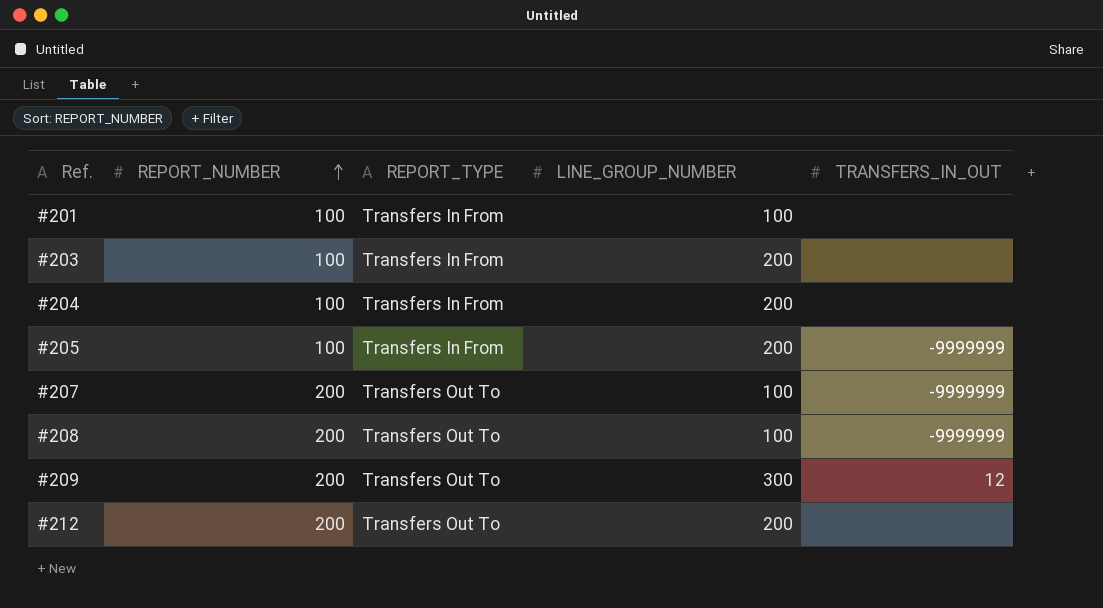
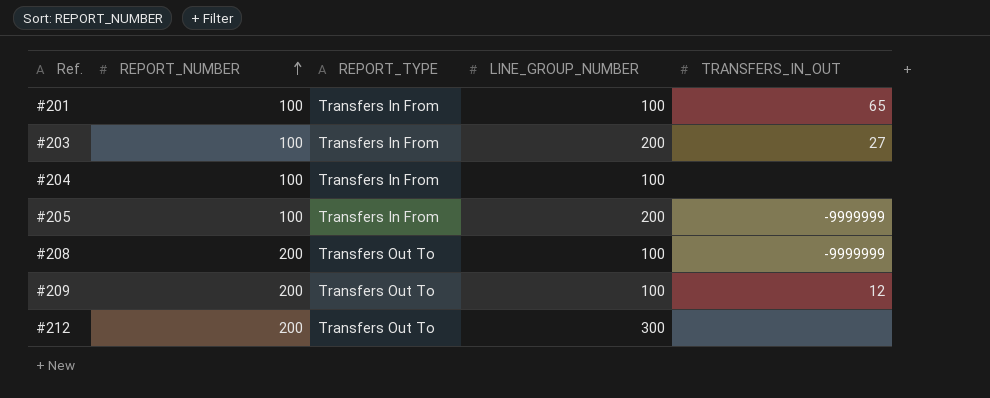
row #207: 200 | Transfers Out To | 100 | -9999999 -> none
#201 | TRANSFERS_IN_OUT: none -> 65
#203 | TRANSFERS_IN_OUT: none -> 27
#204 | LINE_GROUP_NUMBER: 200 -> 100
#209 | LINE_GROUP_NUMBER: 300 -> 100
#212 | LINE_GROUP_NUMBER: 200 -> 300

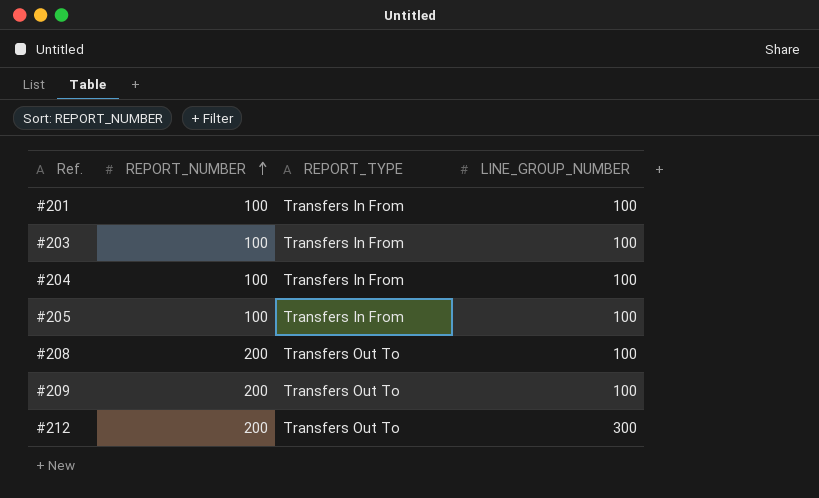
column TRANSFERS_IN_OUT | position: 5 -> none
#203 | LINE_GROUP_NUMBER: 200 -> 100
#205 | LINE_GROUP_NUMBER: 200 -> 100

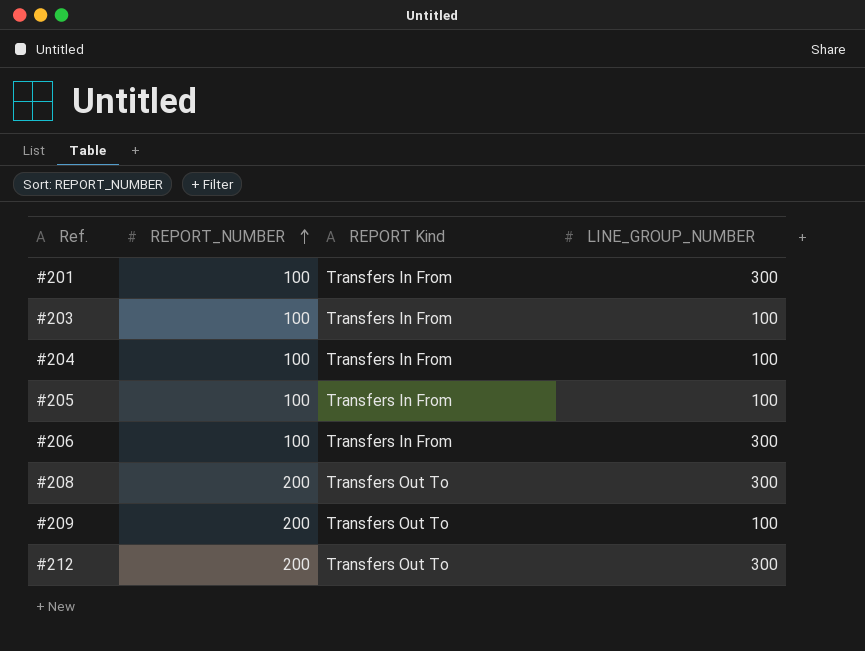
column name: REPORT_TYPE -> REPORT Kind
#201 | LINE_GROUP_NUMBER: 100 -> 300
row #206: none -> 100 | Transfers In From | 300
#208 | LINE_GROUP_NUMBER: 100 -> 300

